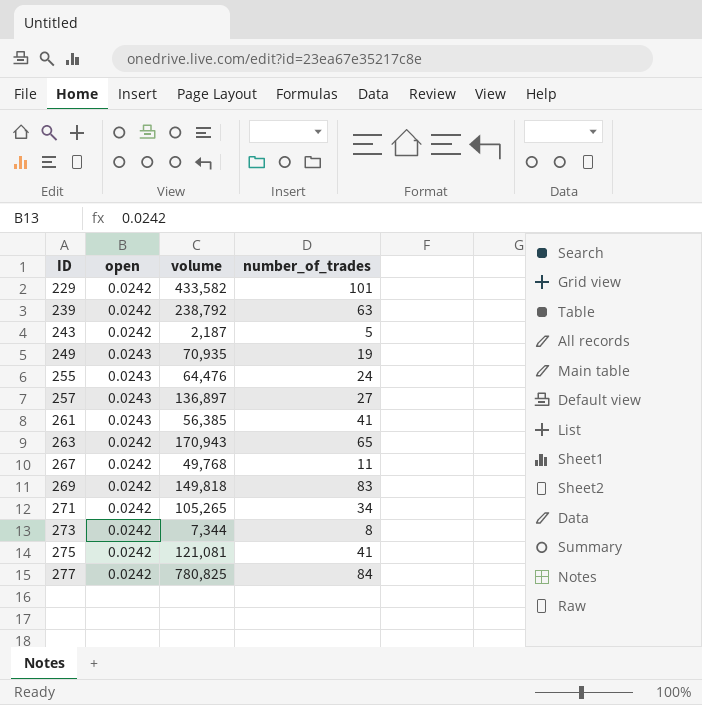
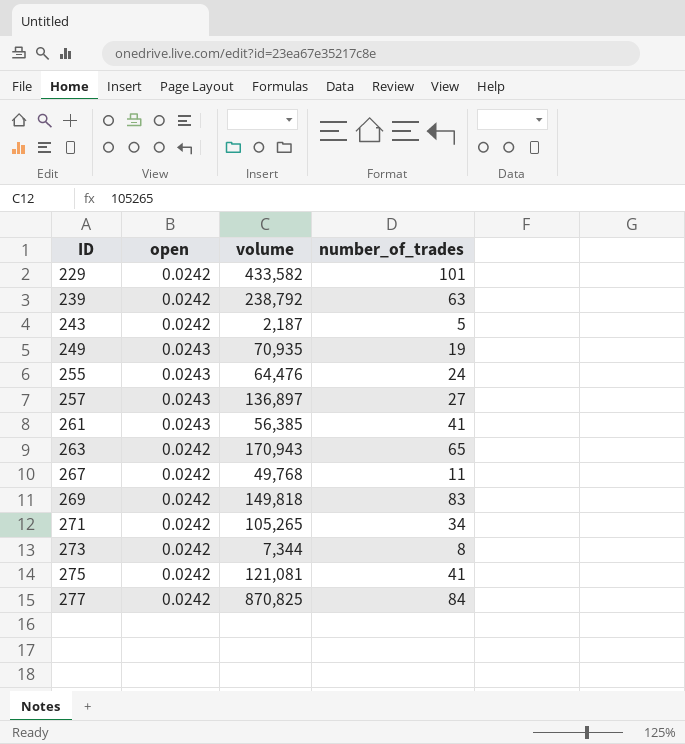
277 | volume: 780,825 -> 870,825

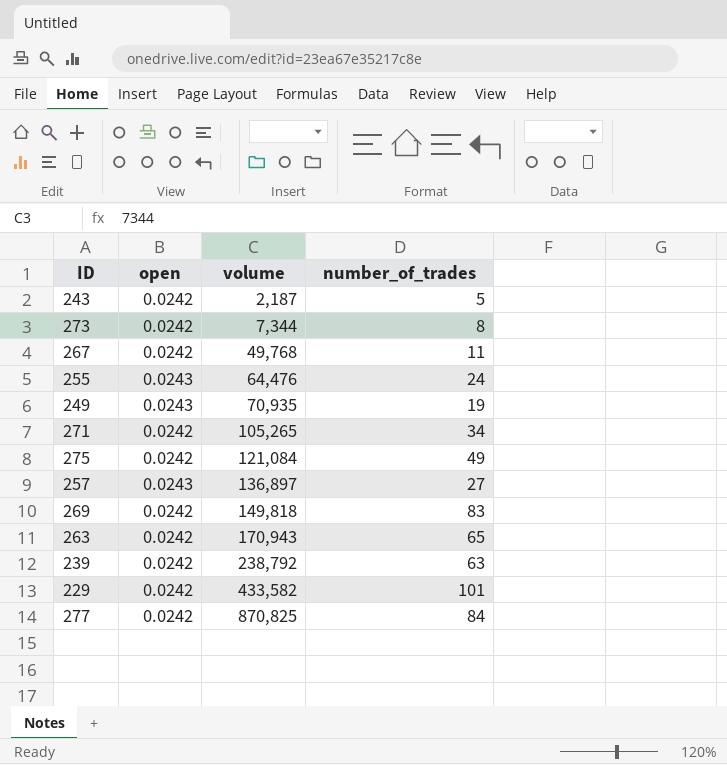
row order: ID ascending -> volume ascending
row 261: 0.0243 | 56,385 | 41 -> none
275 | volume: 121,081 -> 121,084
275 | number_of_trades: 41 -> 49

